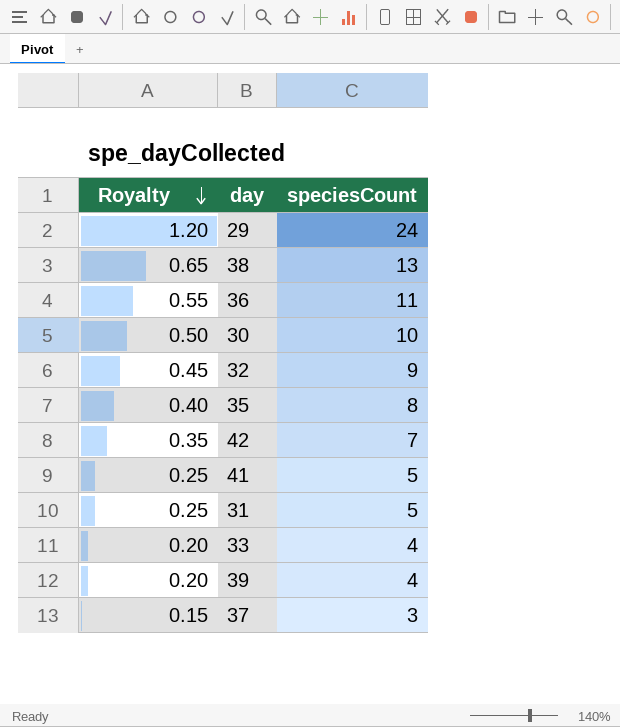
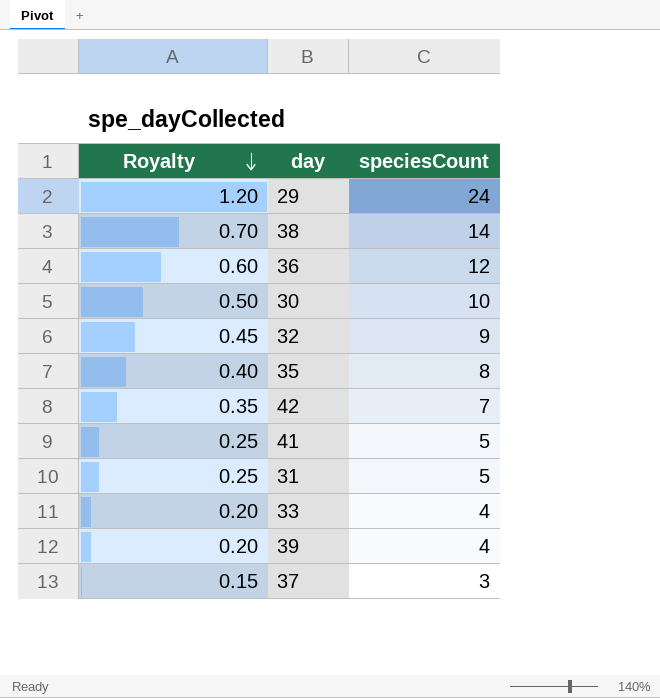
38 | Royalty: 0.65 -> 0.70
38 | speciesCount: 13 -> 14
36 | Royalty: 0.55 -> 0.60
36 | speciesCount: 11 -> 12

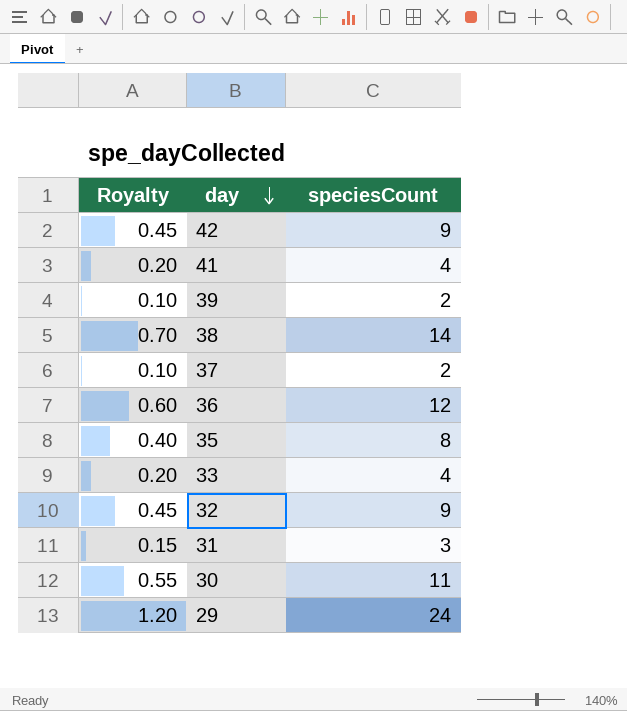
row order: Royalty descending -> day descending
42 | Royalty: 0.35 -> 0.45
42 | speciesCount: 7 -> 9
41 | Royalty: 0.25 -> 0.20
41 | speciesCount: 5 -> 4
39 | Royalty: 0.20 -> 0.10
39 | speciesCount: 4 -> 2
37 | Royalty: 0.15 -> 0.10
37 | speciesCount: 3 -> 2
31 | Royalty: 0.25 -> 0.15
31 | speciesCount: 5 -> 3
30 | Royalty: 0.50 -> 0.55
30 | speciesCount: 10 -> 11

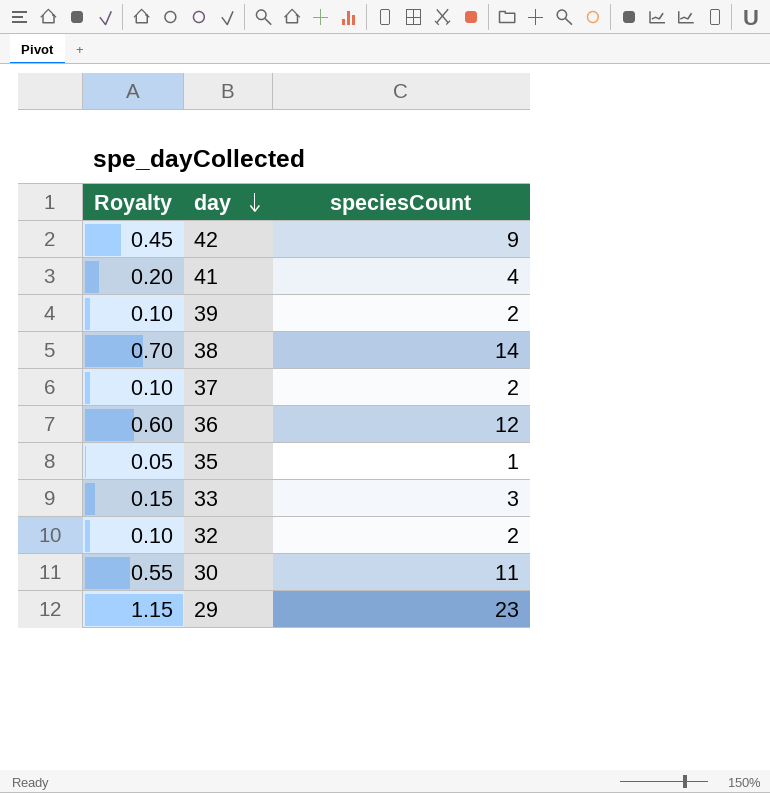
row 31: 0.15 | 3 -> none
35 | Royalty: 0.40 -> 0.05
35 | speciesCount: 8 -> 1
33 | Royalty: 0.20 -> 0.15
33 | speciesCount: 4 -> 3
32 | Royalty: 0.45 -> 0.10
32 | speciesCount: 9 -> 2
29 | Royalty: 1.20 -> 1.15
29 | speciesCount: 24 -> 23

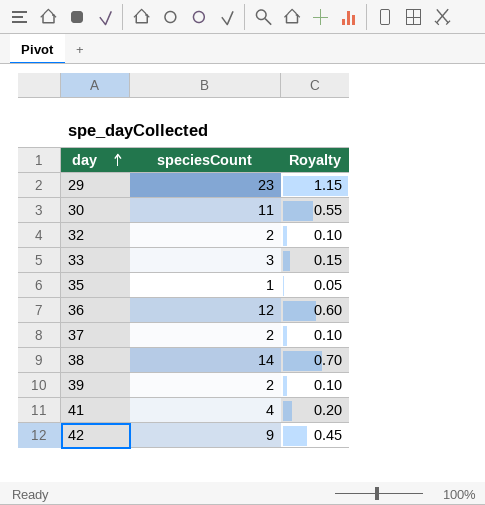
row order: day descending -> day ascending
column Royalty | position: 1 -> 3

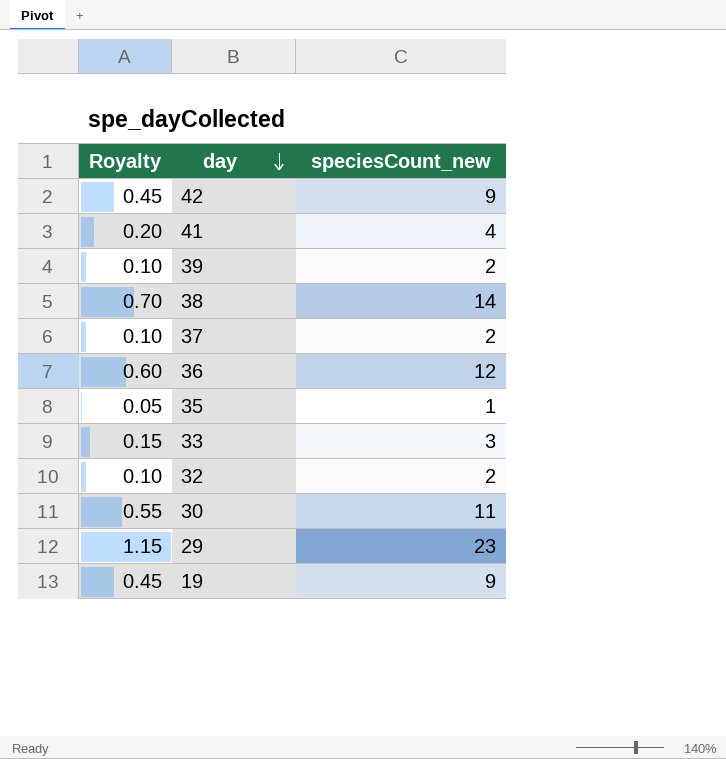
row order: day ascending -> day descending
column Royalty | position: 3 -> 1
column name: speciesCount -> speciesCount_new
row 19: none -> 0.45 | 9

